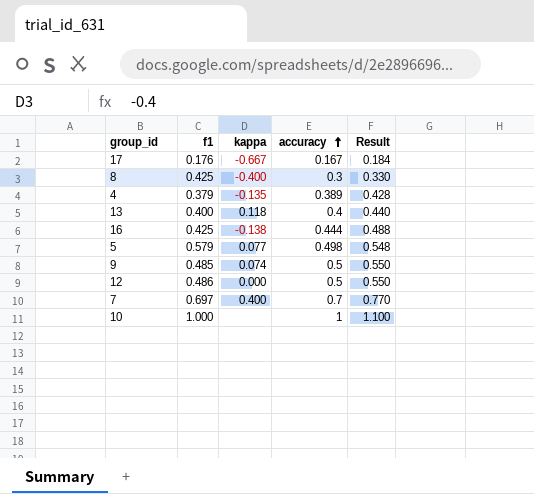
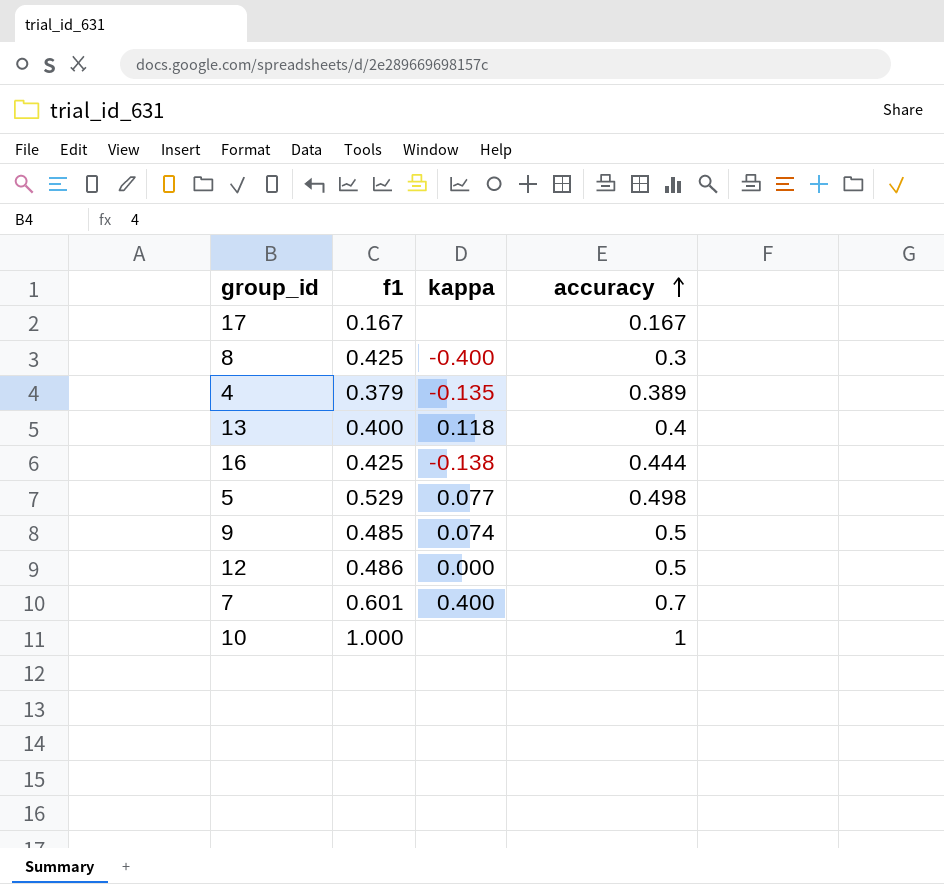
column Result | formula: [accuracy] * 1.1 -> none
17 | f1: 0.176 -> 0.167
17 | kappa: -0.667 -> none
5 | f1: 0.579 -> 0.529
7 | f1: 0.697 -> 0.601

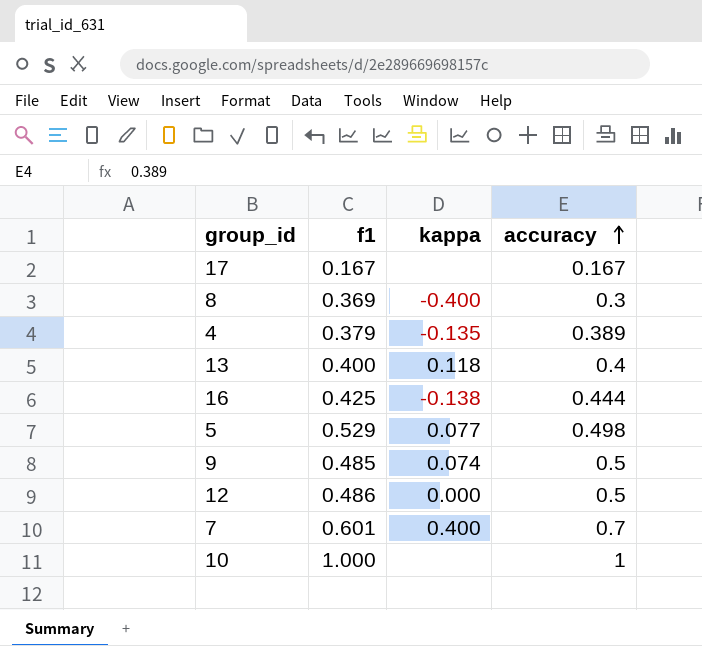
8 | f1: 0.425 -> 0.369

